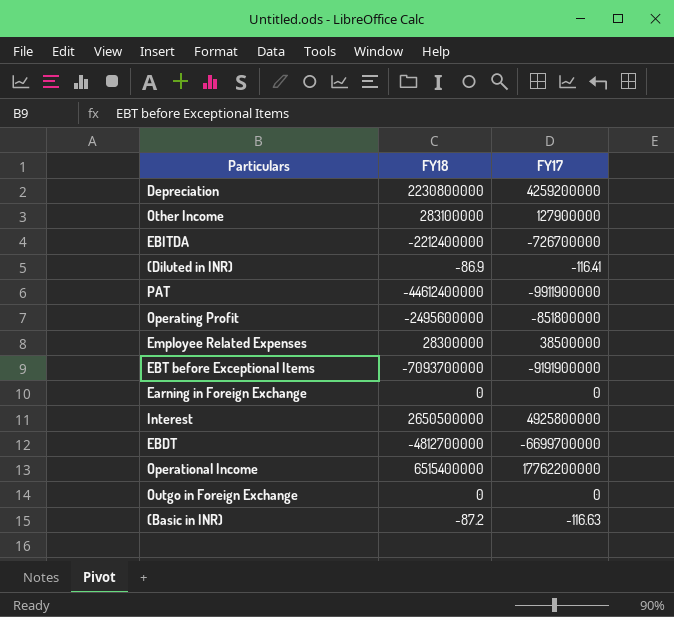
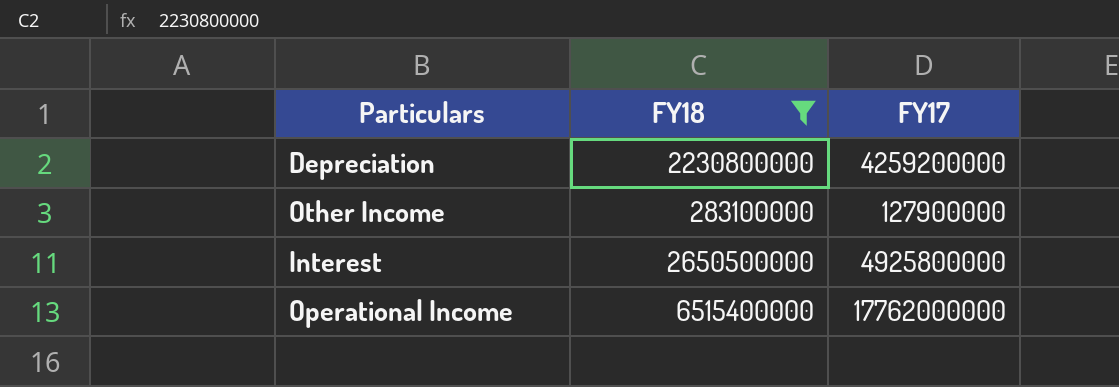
filter: none -> FY18 >= 283100000
Operational Income | FY17: 17762200000 -> 17762000000

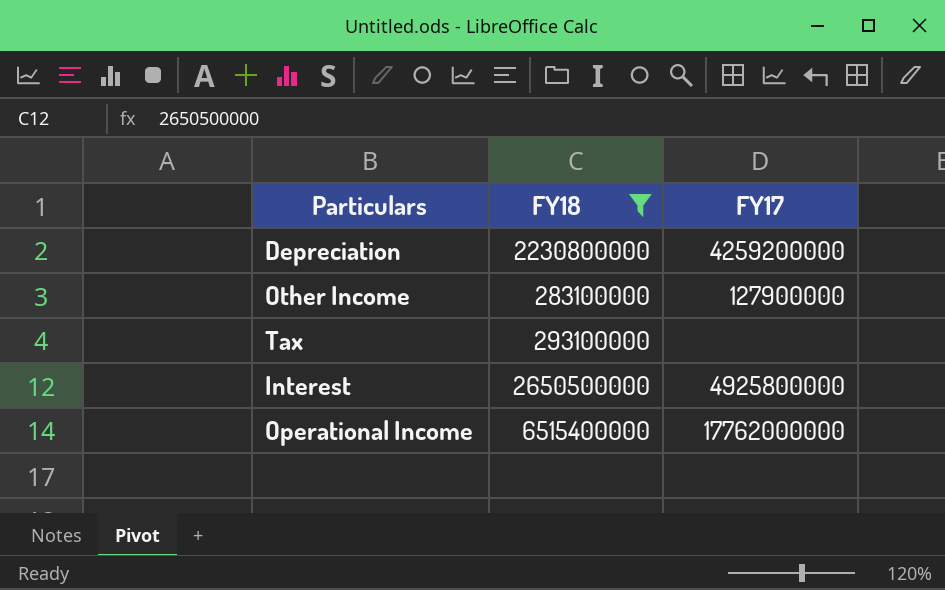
row Tax: none -> 293100000 | none

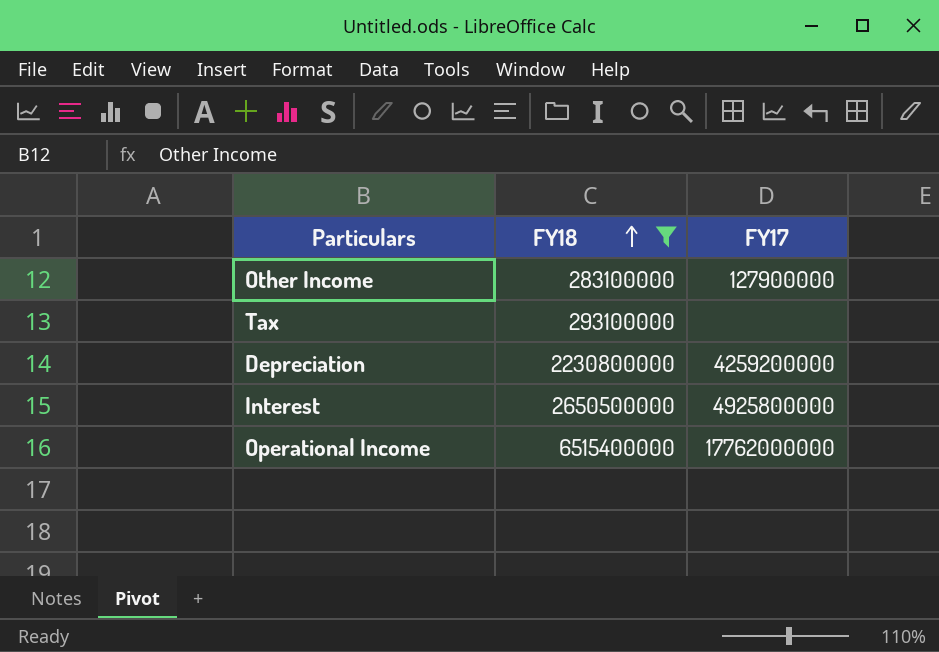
row order: none -> FY18 ascending

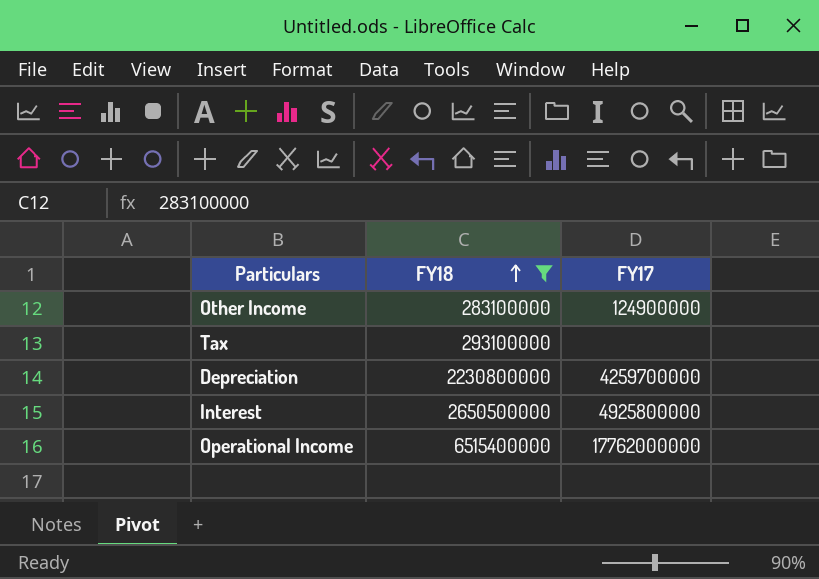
Other Income | FY17: 127900000 -> 124900000
Depreciation | FY17: 4259200000 -> 4259700000

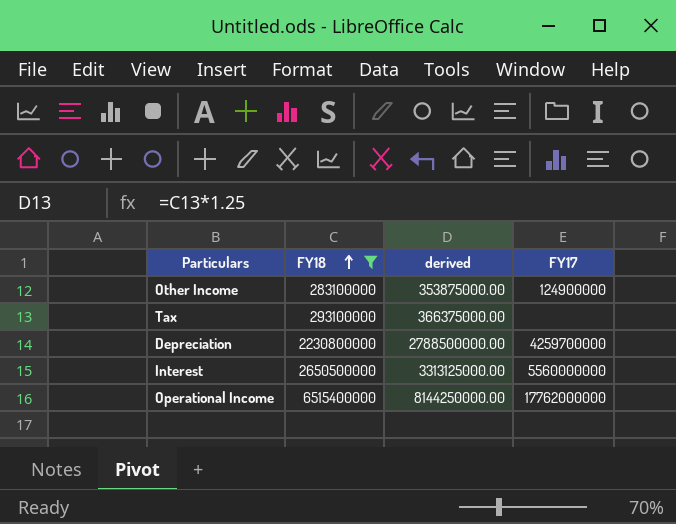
column derived | formula: none -> [FY18] * 1.25
Interest | FY17: 4925800000 -> 5560000000

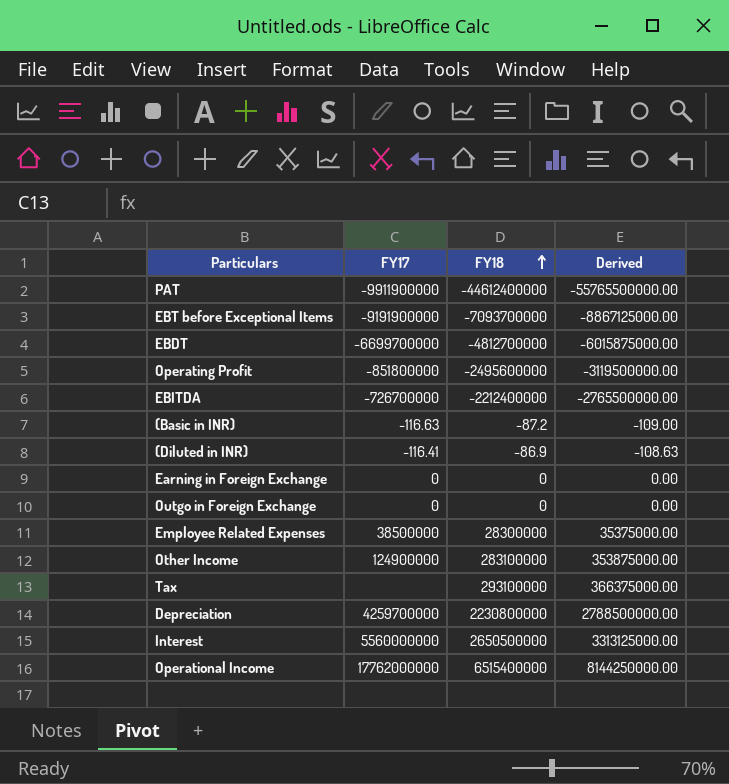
filter: FY18 >= 283100000 -> none
column FY17 | position: 4 -> 2
column name: derived -> Derived

